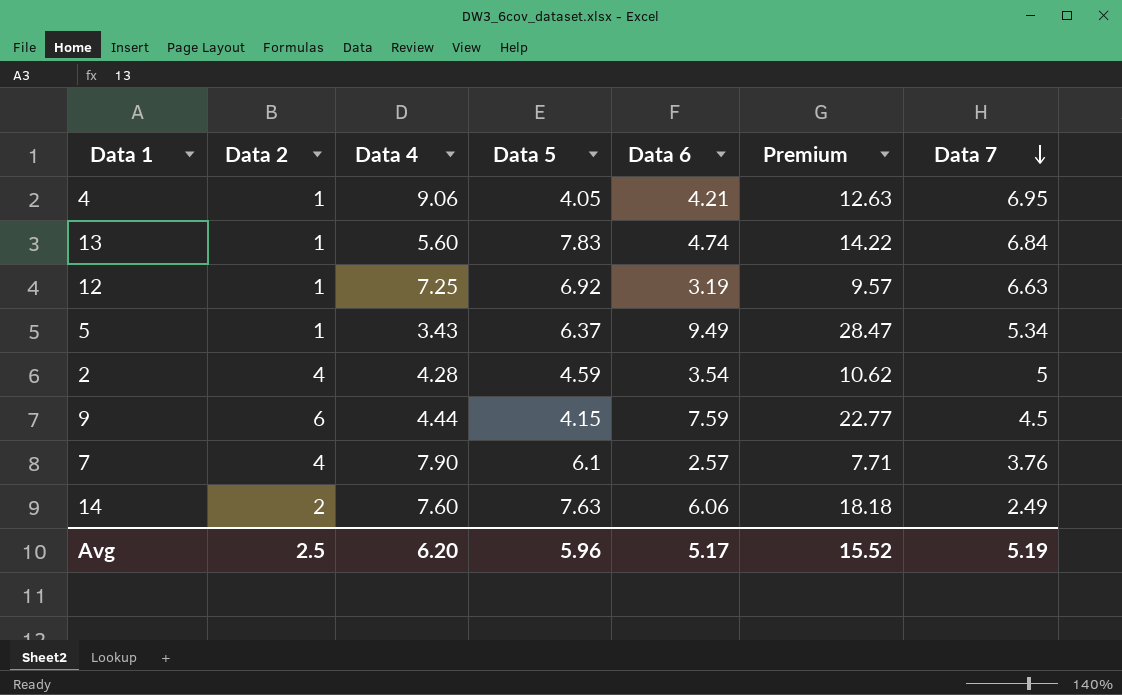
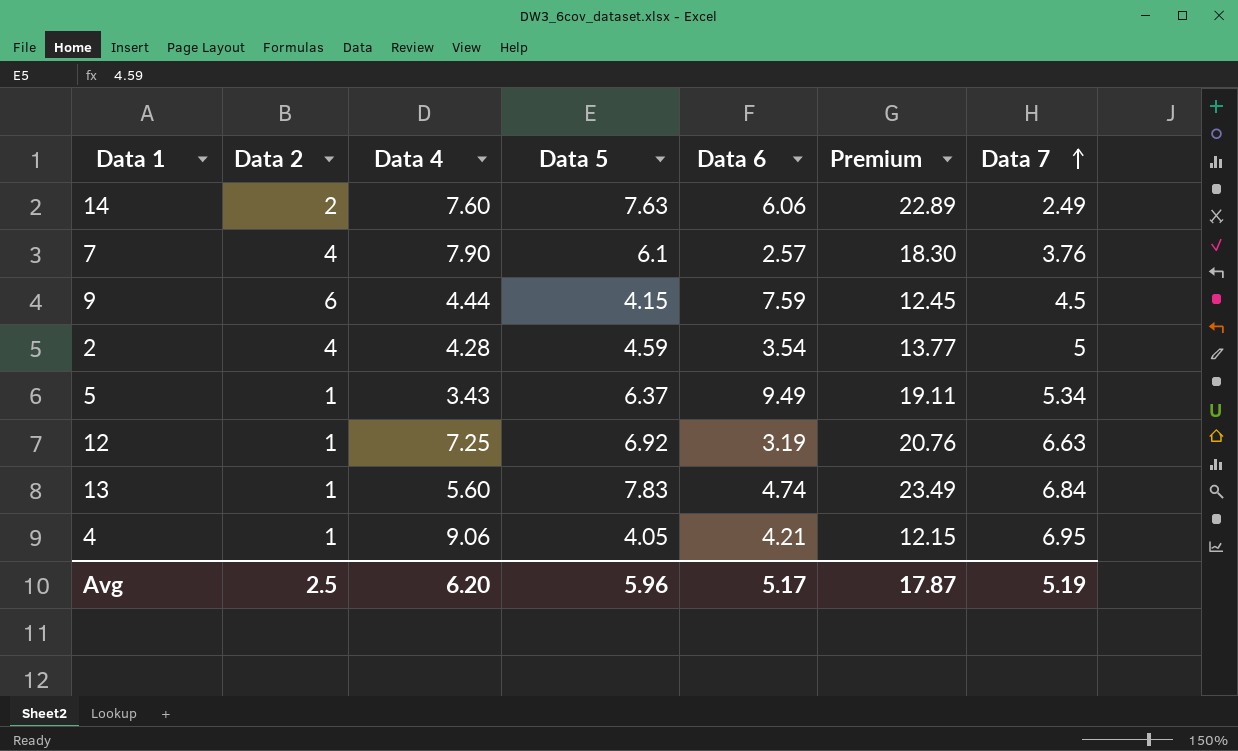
row order: Data 7 descending -> Data 7 ascending
column Premium | formula: [Data 6] * 3 -> [Data 5] * 3
Avg | Premium: 15.52 -> 17.87

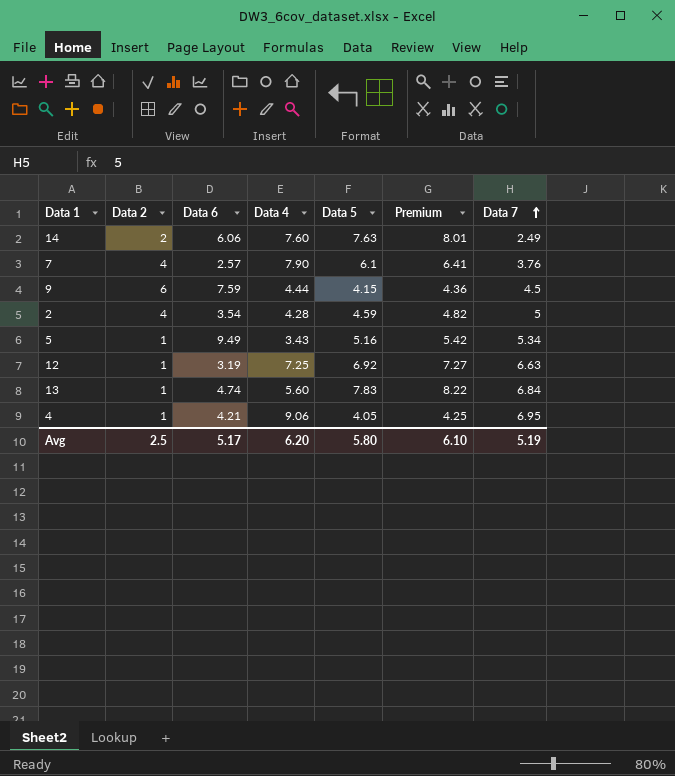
column Data 6 | position: 5 -> 3
column Premium | formula: [Data 5] * 3 -> [Data 5] * 1.05
5 | Data 5: 6.37 -> 5.16
Avg | Data 5: 5.96 -> 5.80
Avg | Premium: 17.87 -> 6.10

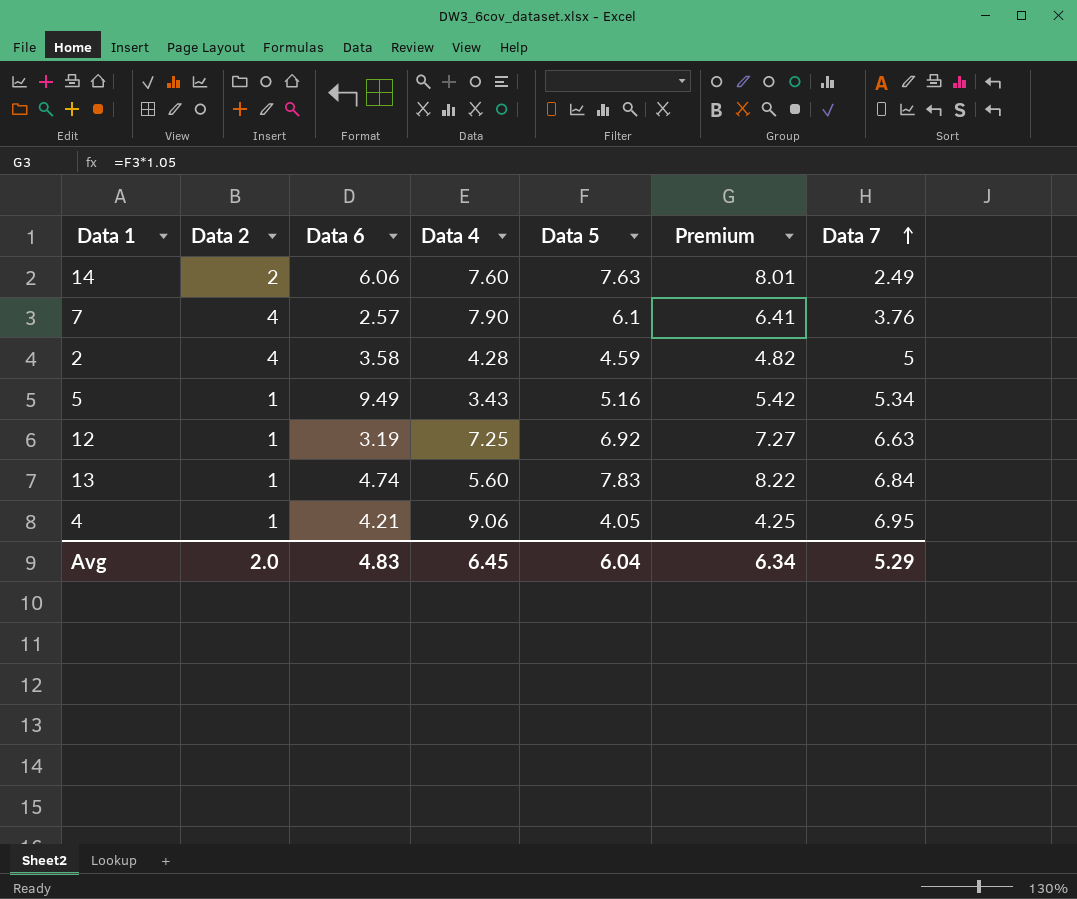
row 9: 6 | 7.59 | 4.44 | 4.15 | 4.36 | 4.5 -> none
2 | Data 6: 3.54 -> 3.58
Avg | Data 2: 2.5 -> 2.0
Avg | Data 6: 5.17 -> 4.83
Avg | Data 4: 6.20 -> 6.45
Avg | Data 5: 5.80 -> 6.04
Avg | Premium: 6.10 -> 6.34
Avg | Data 7: 5.19 -> 5.29

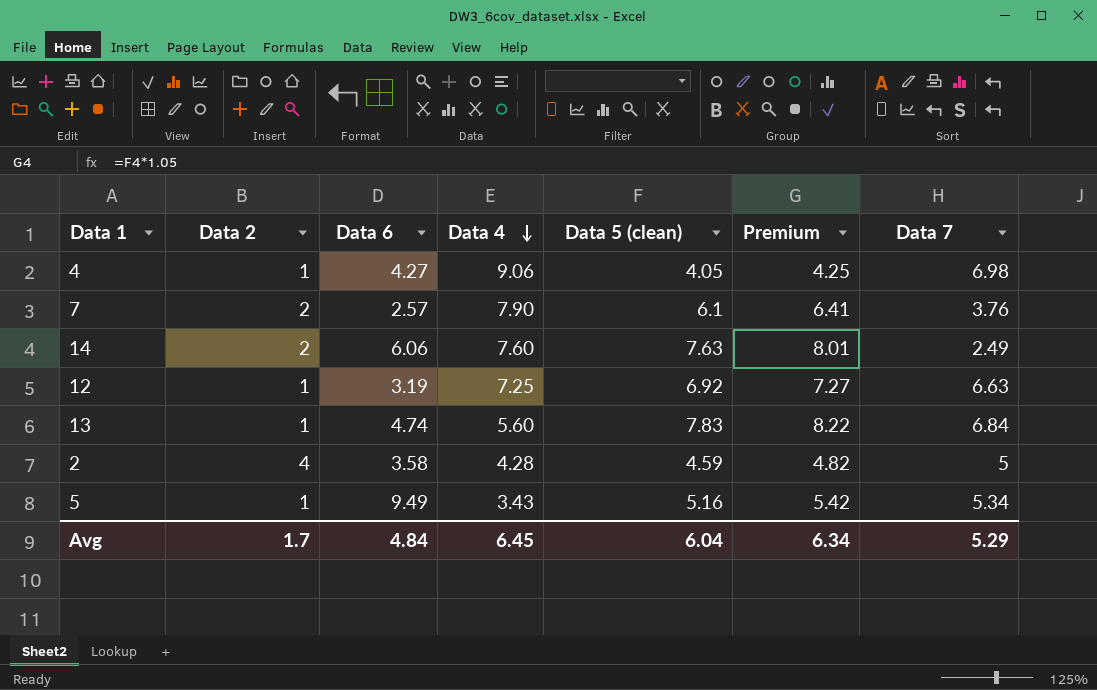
row order: Data 7 ascending -> Data 4 descending
column name: Data 5 -> Data 5 (clean)
4 | Data 6: 4.21 -> 4.27
4 | Data 7: 6.95 -> 6.98
7 | Data 2: 4 -> 2
Avg | Data 2: 2.0 -> 1.7
Avg | Data 6: 4.83 -> 4.84

